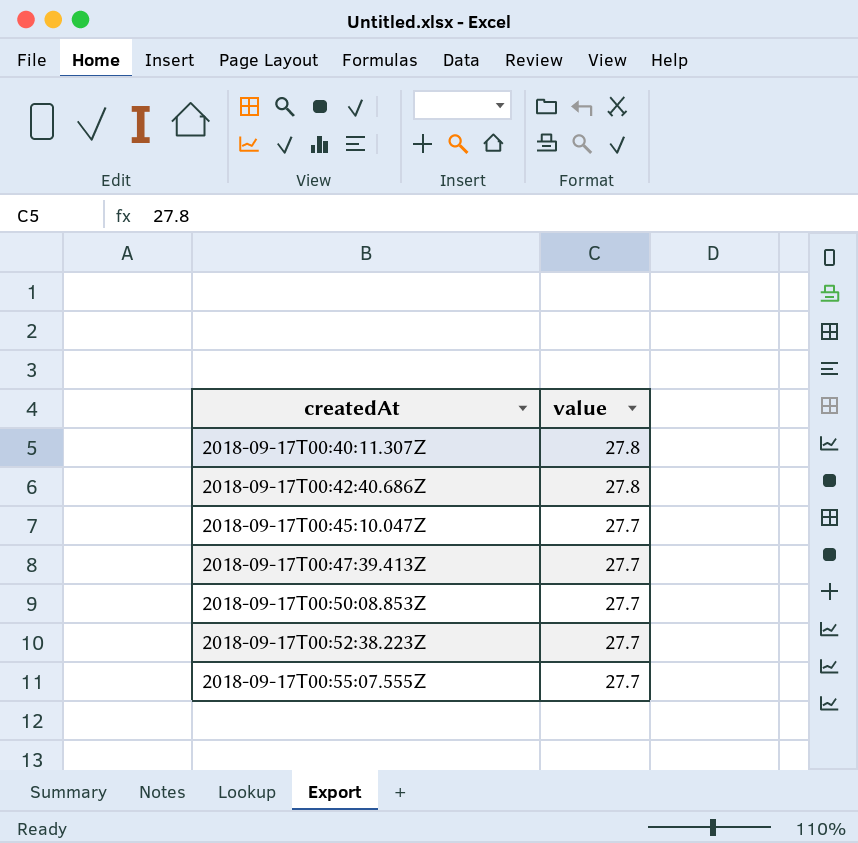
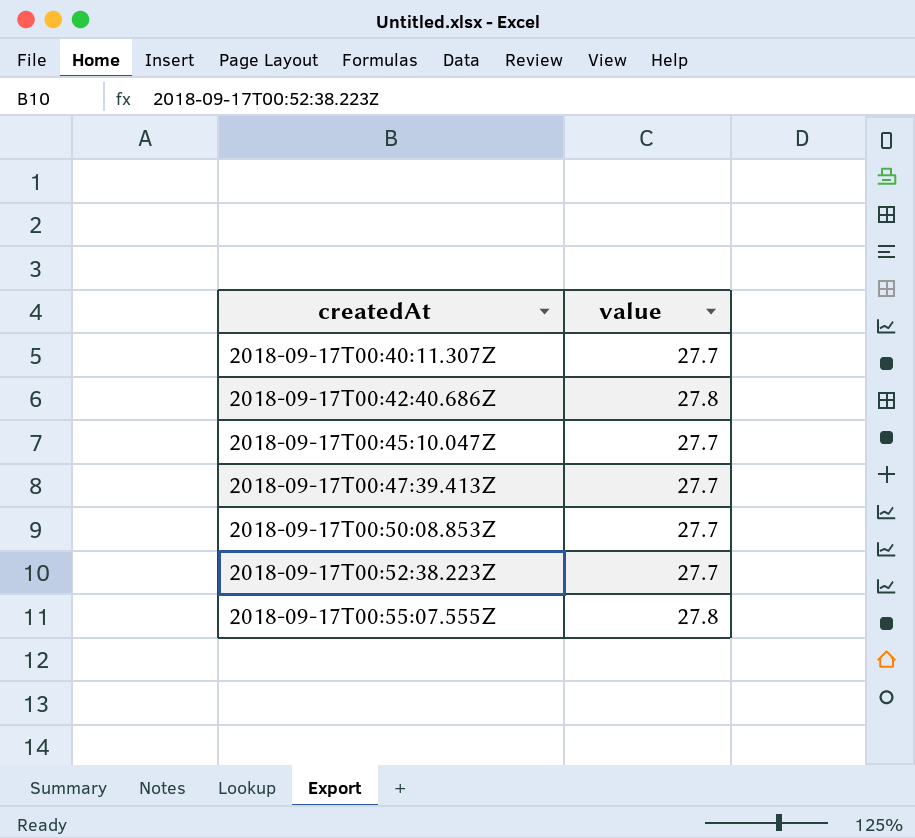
2018-09-17T00:40:11.307Z | value: 27.8 -> 27.7
2018-09-17T00:55:07.555Z | value: 27.7 -> 27.8

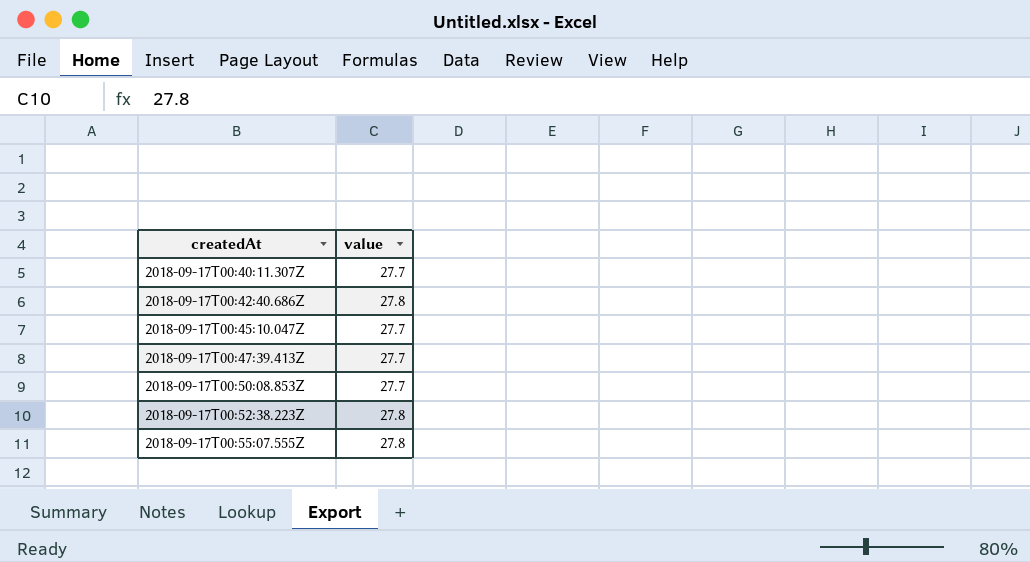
2018-09-17T00:52:38.223Z | value: 27.7 -> 27.8

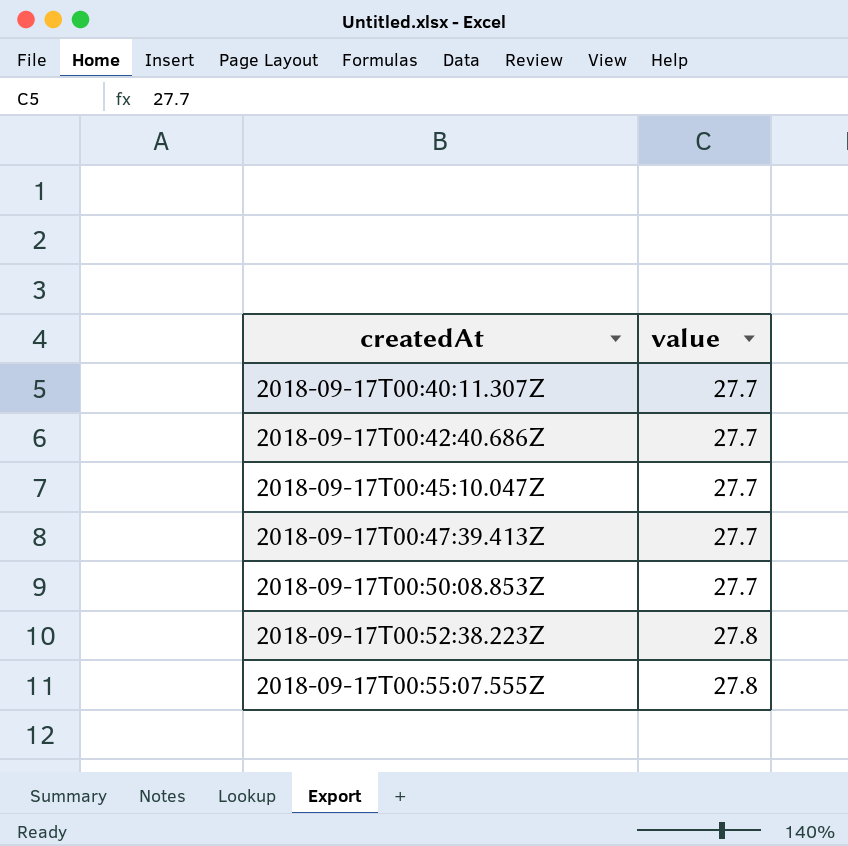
2018-09-17T00:42:40.686Z | value: 27.8 -> 27.7

